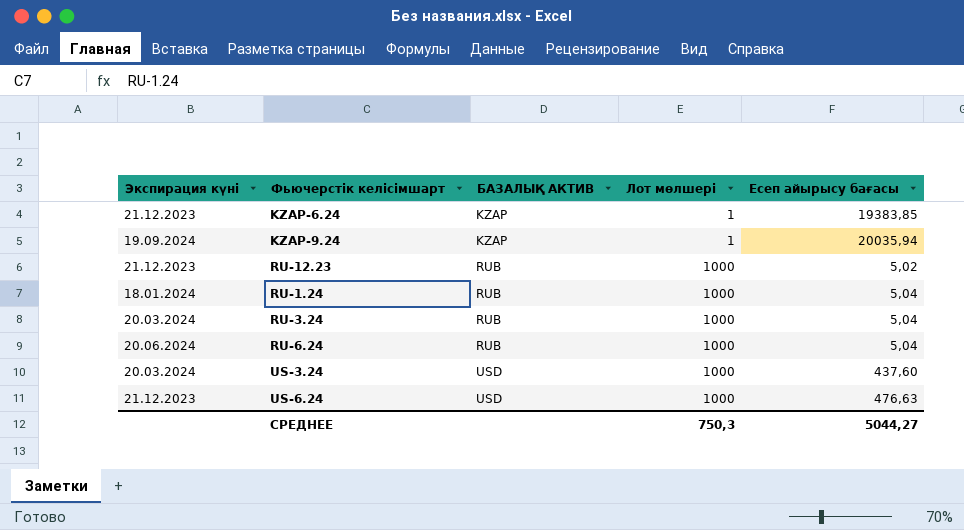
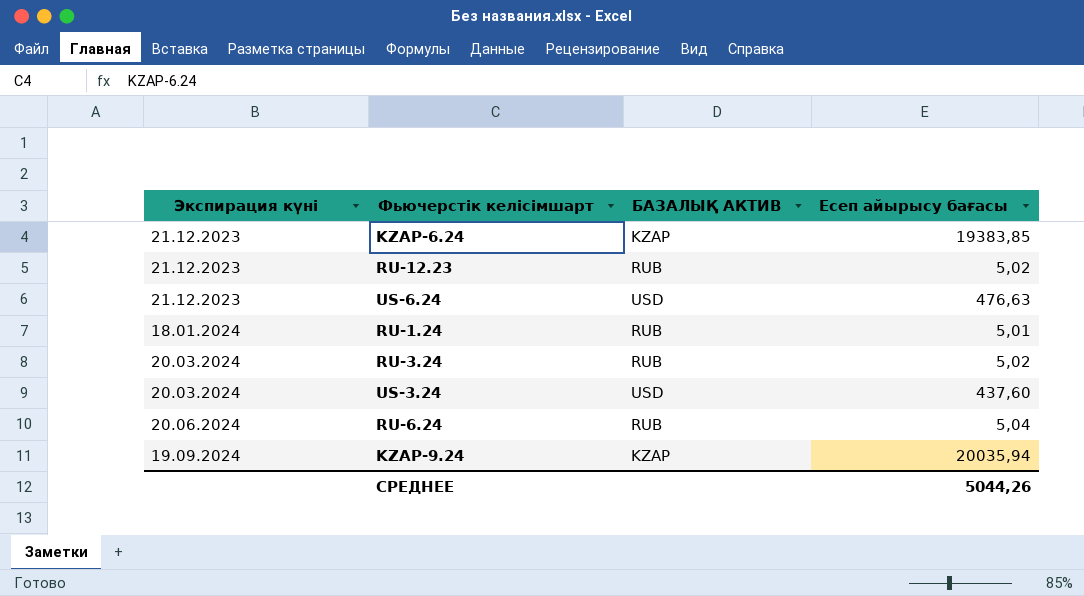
row order: БАЗАЛЫҚ АКТИВ ascending -> Экспирация күні ascending
column Лот мөлшері | position: 4 -> none
RU-1.24 | Есеп айырысу бағасы: 5,04 -> 5,01
RU-3.24 | Есеп айырысу бағасы: 5,04 -> 5,02
СРЕДНЕЕ | Есеп айырысу бағасы: 5044,27 -> 5044,26

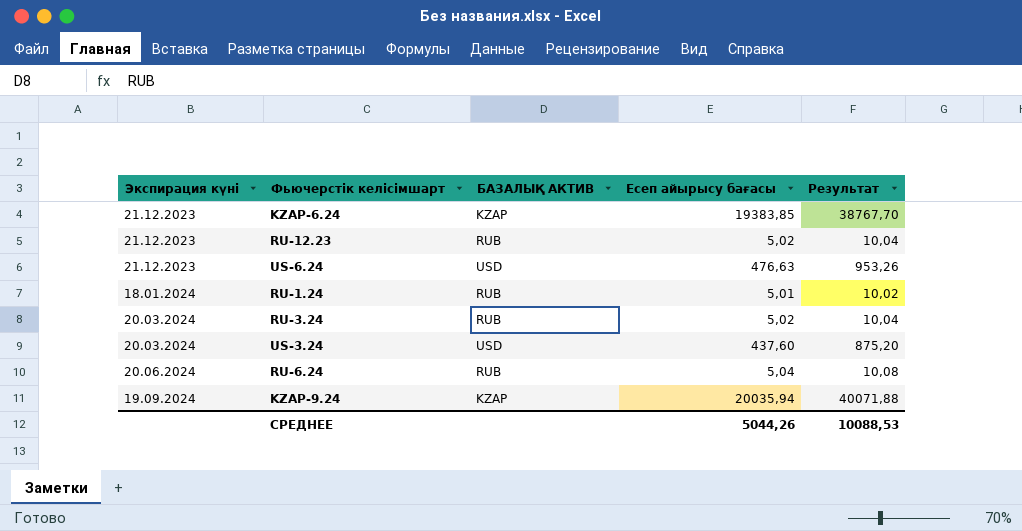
column Результат | formula: none -> [Есеп айырысу бағасы] * 2

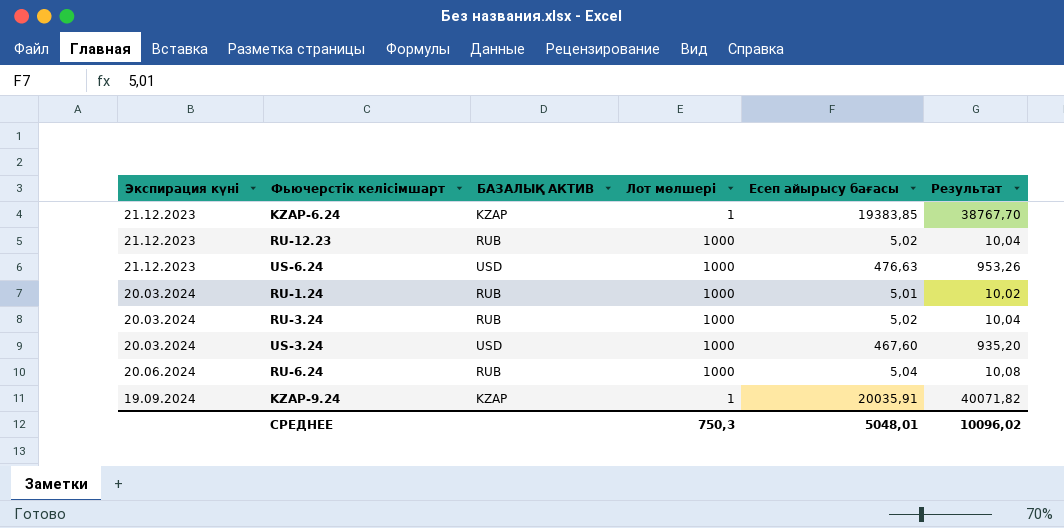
column Лот мөлшері | position: none -> 4
RU-1.24 | Экспирация күні: 18.01.2024 -> 20.03.2024
US-3.24 | Есеп айырысу бағасы: 437,60 -> 467,60
US-3.24 | Результат: 875,20 -> 935,20
KZAP-9.24 | Есеп айырысу бағасы: 20035,94 -> 20035,91
KZAP-9.24 | Результат: 40071,88 -> 40071,82
СРЕДНЕЕ | Есеп айырысу бағасы: 5044,26 -> 5048,01
СРЕДНЕЕ | Результат: 10088,53 -> 10096,02

